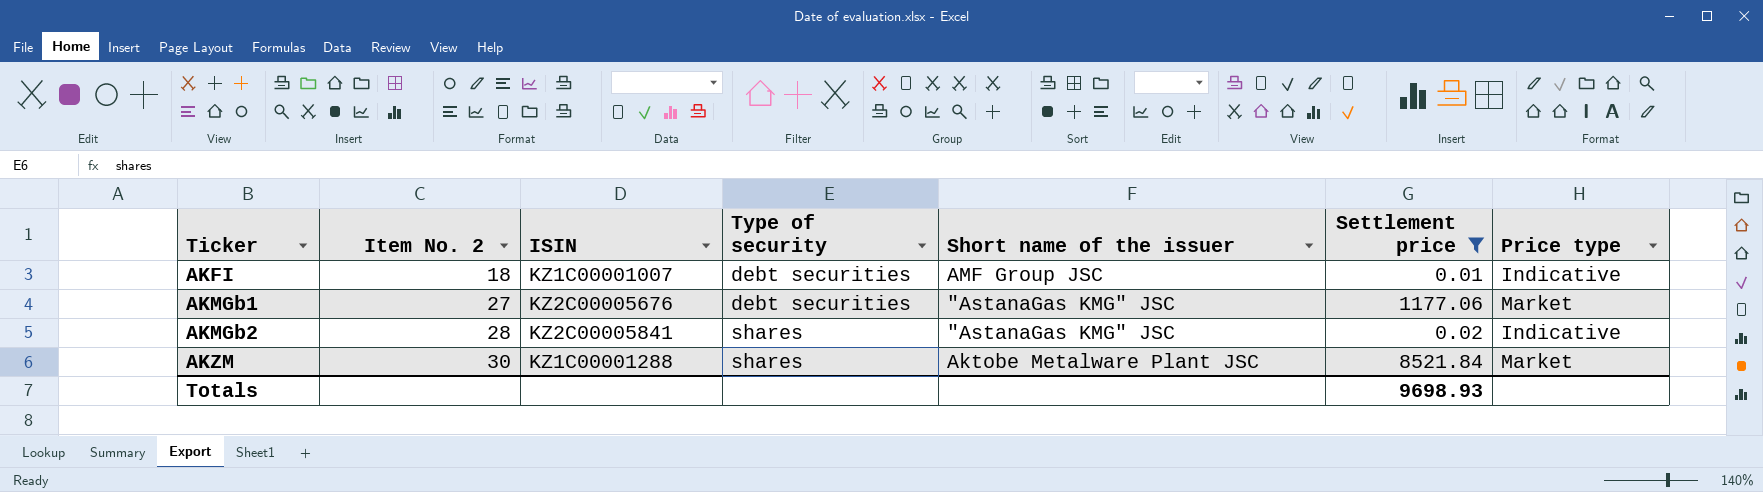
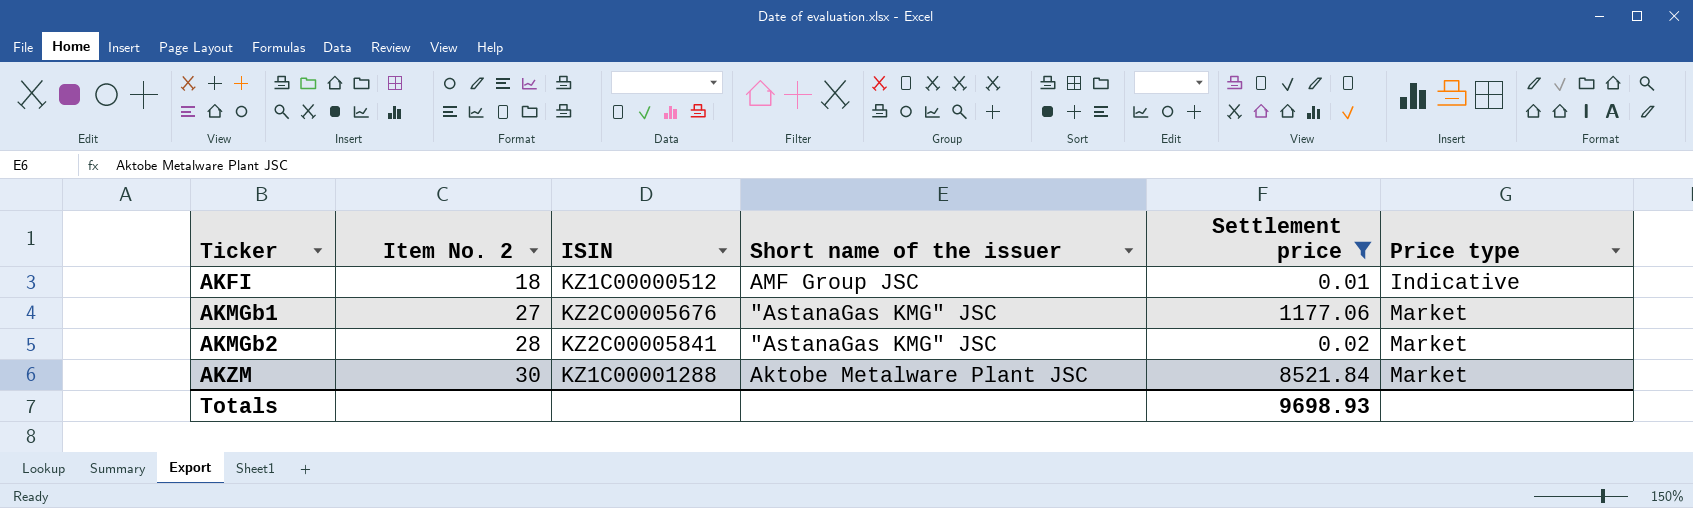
column Type of security | position: 4 -> none
AKFI | ISIN: KZ1C00001007 -> KZ1C00000512
AKMGb2 | Price type: Indicative -> Market

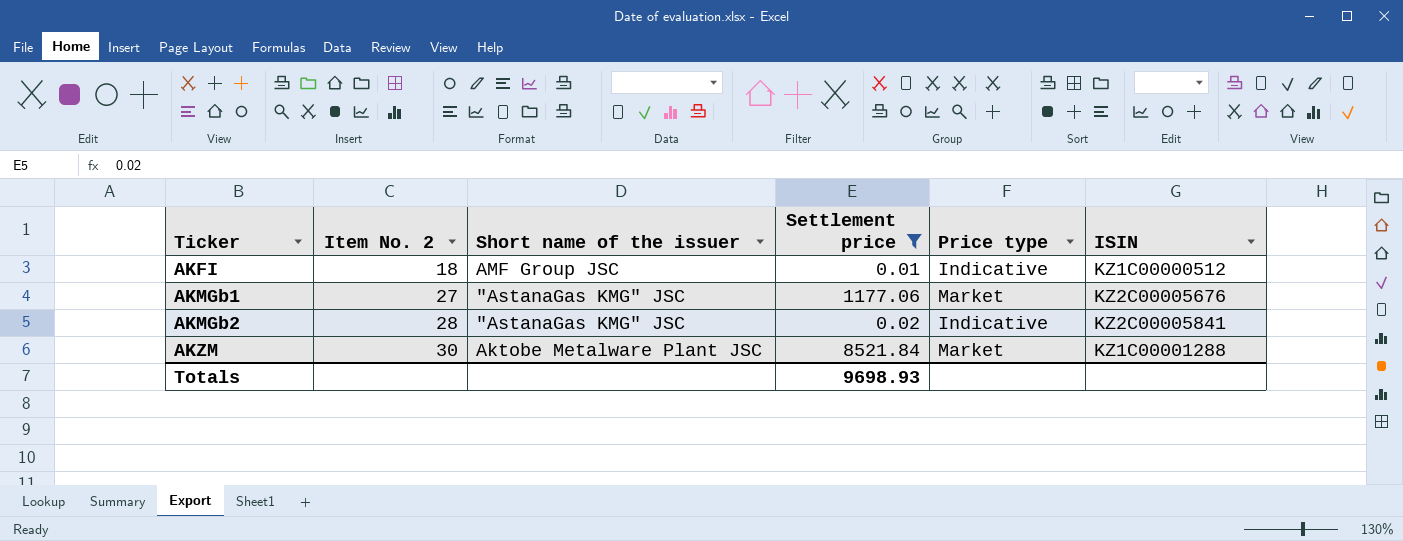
column ISIN | position: 3 -> 6
AKMGb2 | Price type: Market -> Indicative

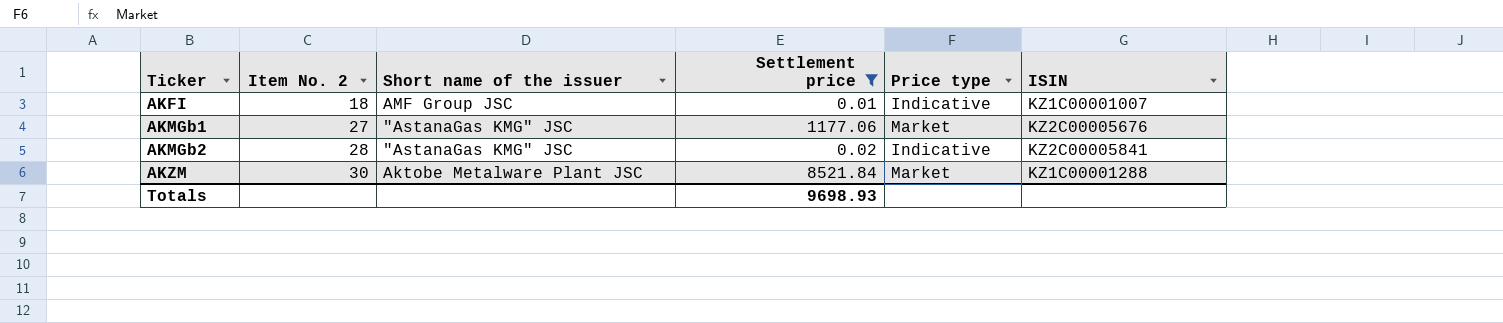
AKFI | ISIN: KZ1C00000512 -> KZ1C00001007

